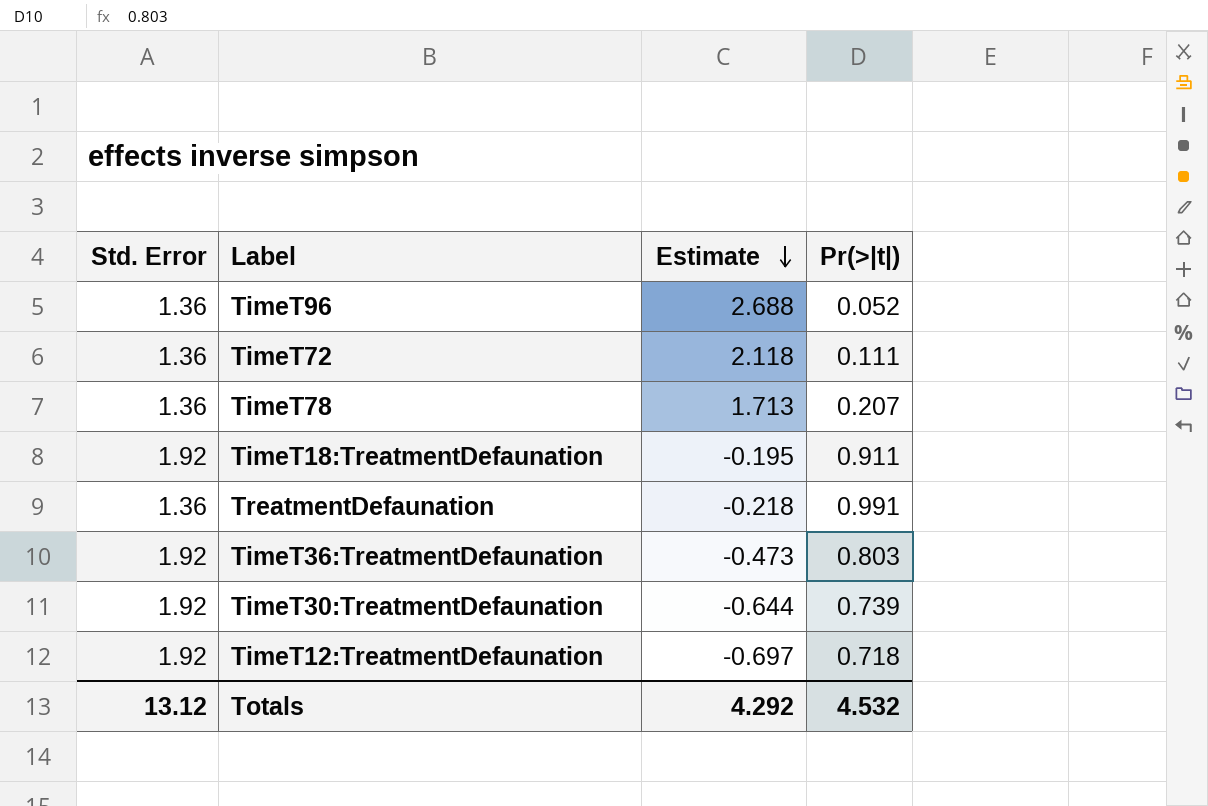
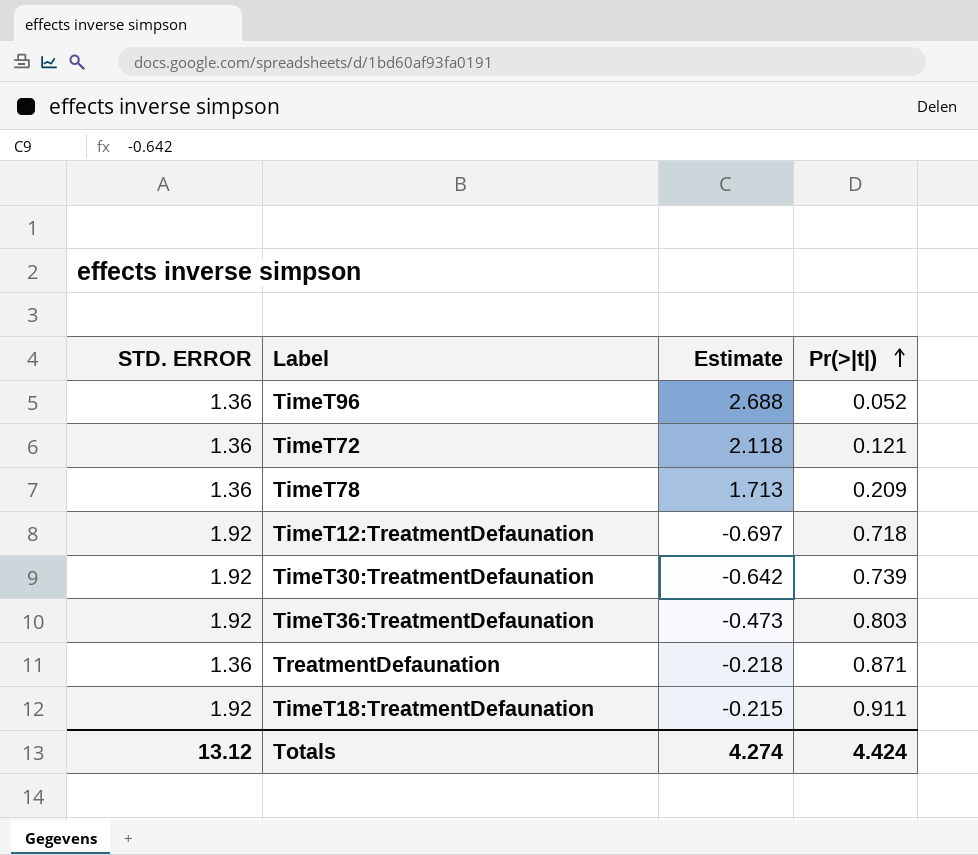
row order: Estimate descending -> Pr(>|t|) ascending
column name: Std. Error -> STD. ERROR
TimeT72 | Pr(>|t|): 0.111 -> 0.121
TimeT78 | Pr(>|t|): 0.207 -> 0.209
TimeT30:TreatmentDefaunation | Estimate: -0.644 -> -0.642
TreatmentDefaunation | Pr(>|t|): 0.991 -> 0.871
TimeT18:TreatmentDefaunation | Estimate: -0.195 -> -0.215
Totals | Estimate: 4.292 -> 4.274
Totals | Pr(>|t|): 4.532 -> 4.424

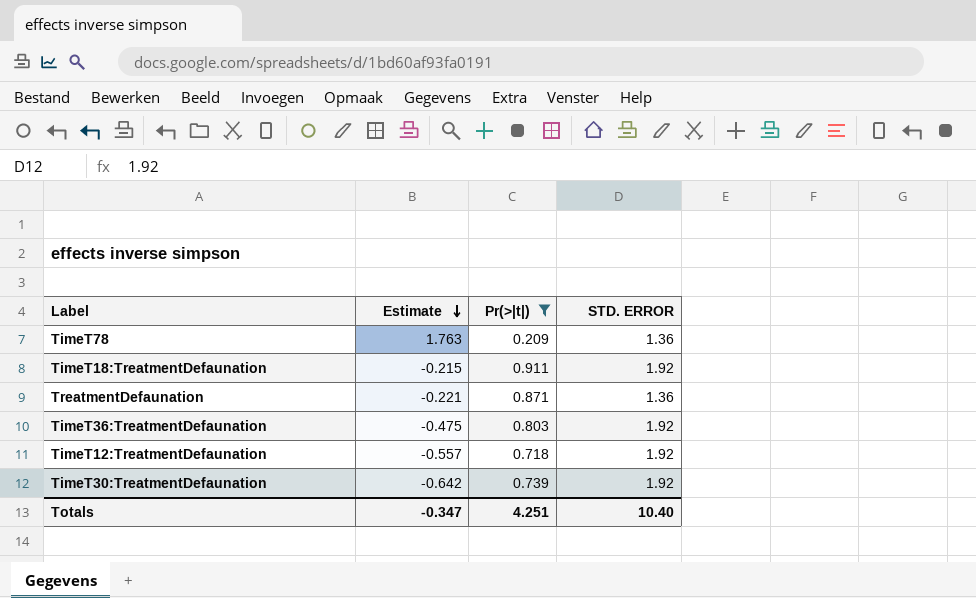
filter: none -> Pr(>|t|) >= 0.209
row order: Pr(>|t|) ascending -> Estimate descending
column STD. ERROR | position: 1 -> 4
TimeT78 | Estimate: 1.713 -> 1.763
TreatmentDefaunation | Estimate: -0.218 -> -0.221
TimeT36:TreatmentDefaunation | Estimate: -0.473 -> -0.475
TimeT12:TreatmentDefaunation | Estimate: -0.697 -> -0.557
Totals | Estimate: 4.274 -> -0.347
Totals | Pr(>|t|): 4.424 -> 4.251
Totals | STD. ERROR: 13.12 -> 10.40

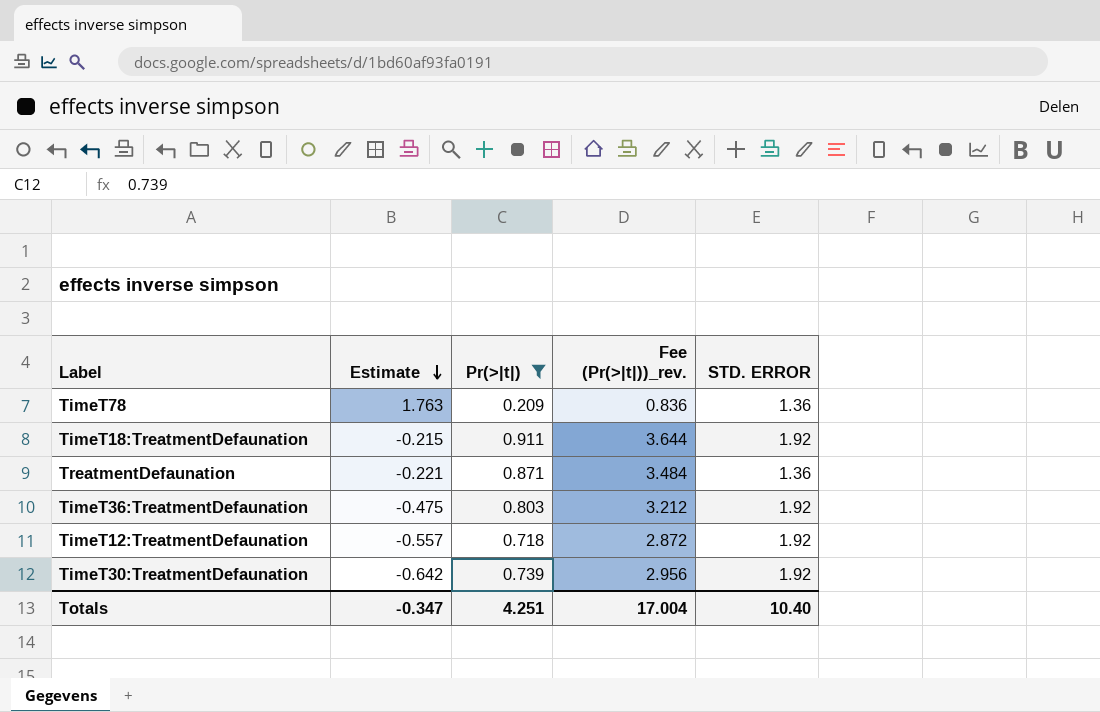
column Fee (Pr(>|t|))_rev. | formula: none -> [Pr(>|t|)] * 4

